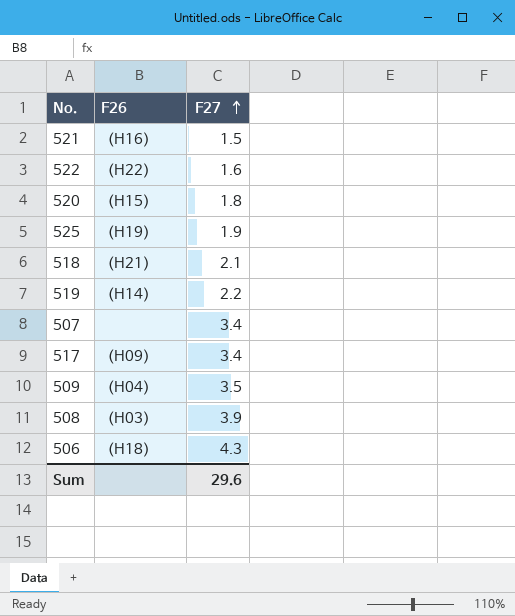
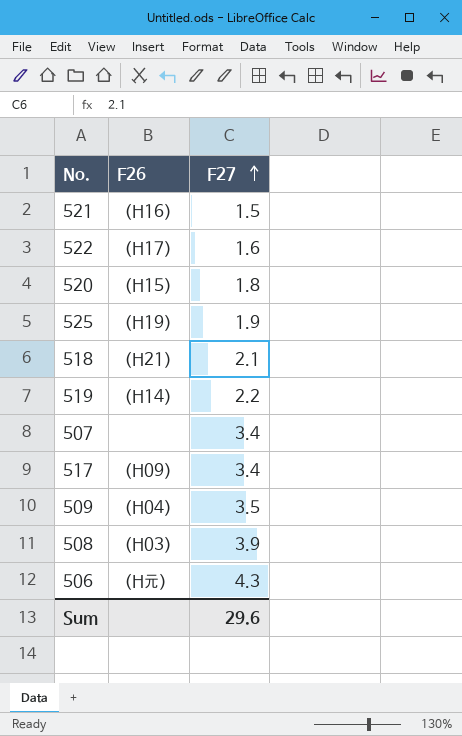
522 | F26: （H22） -> （H17）
506 | F26: （H18） -> （H元）

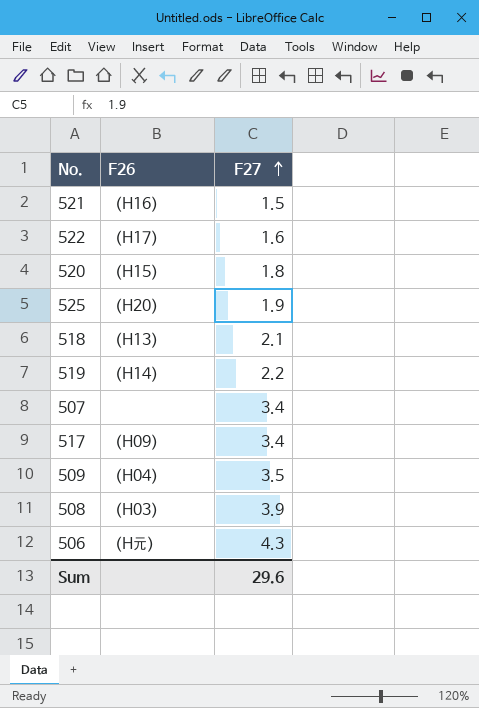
525 | F26: （H19） -> （H20）
518 | F26: （H21） -> （H13）

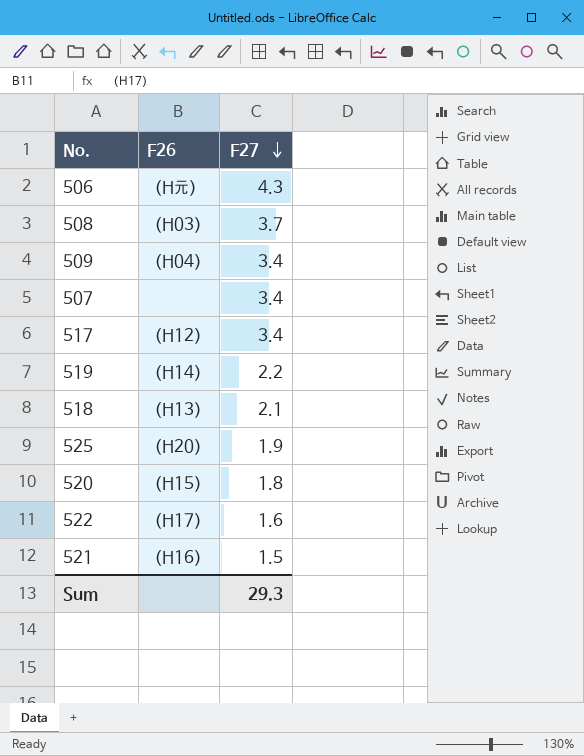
row order: F27 ascending -> F27 descending
508 | F27: 3.9 -> 3.7
509 | F27: 3.5 -> 3.4
517 | F26: （H09） -> （H12）
Sum | F27: 29.6 -> 29.3

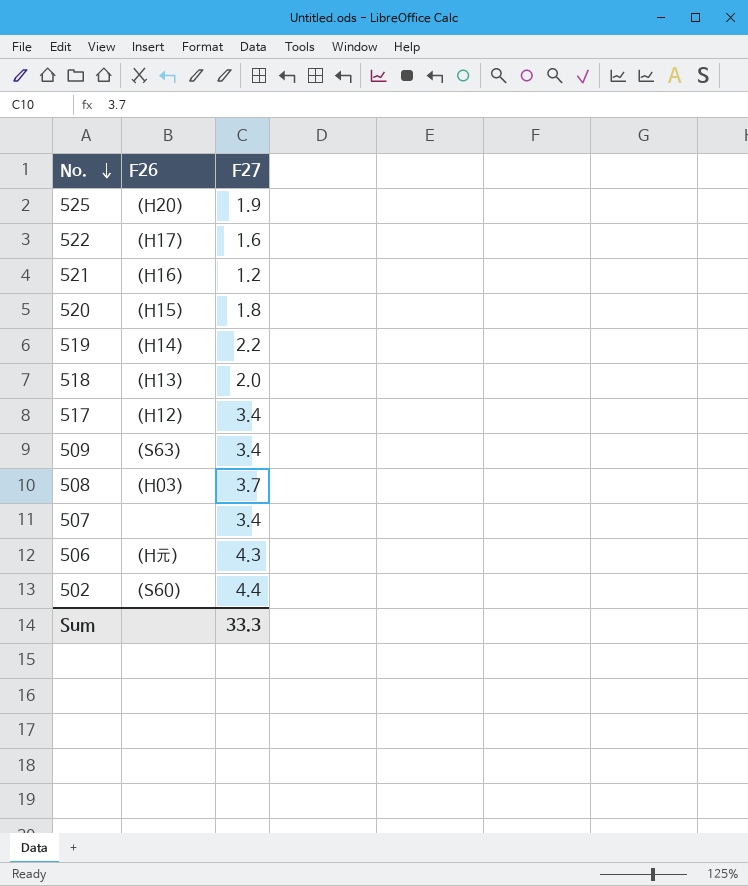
row order: F27 descending -> No. descending
521 | F27: 1.5 -> 1.2
518 | F27: 2.1 -> 2.0
509 | F26: （H04） -> （S63）
row 502: none -> （S60） | 4.4
Sum | F27: 29.3 -> 33.3

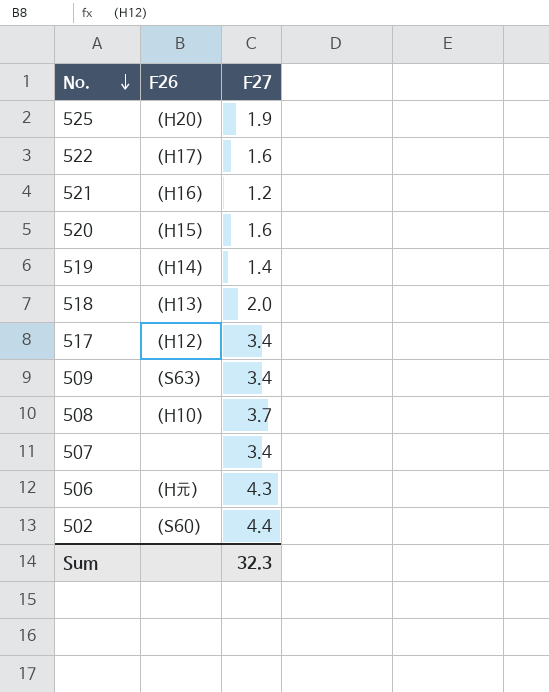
520 | F27: 1.8 -> 1.6
519 | F27: 2.2 -> 1.4
508 | F26: （H03） -> （H10）
Sum | F27: 33.3 -> 32.3

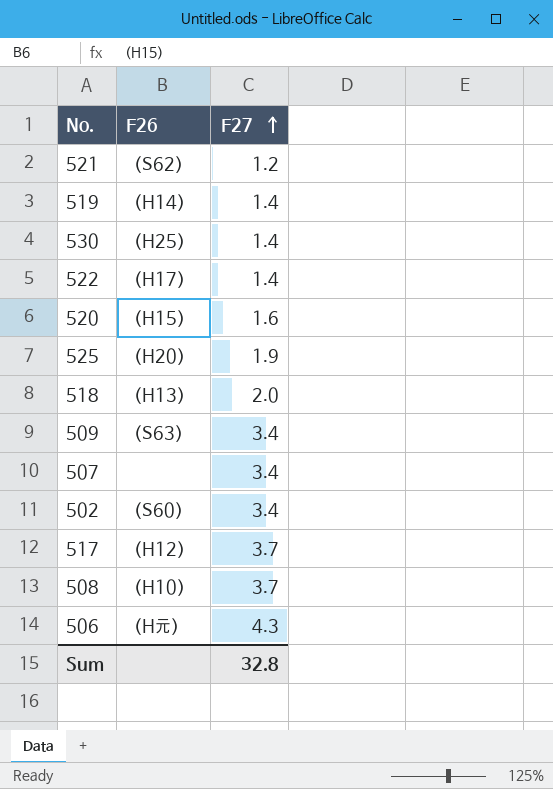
row order: No. descending -> F27 ascending
521 | F26: （H16） -> （S62）
row 530: none -> （H25） | 1.4
522 | F27: 1.6 -> 1.4
502 | F27: 4.4 -> 3.4
517 | F27: 3.4 -> 3.7
Sum | F27: 32.3 -> 32.8

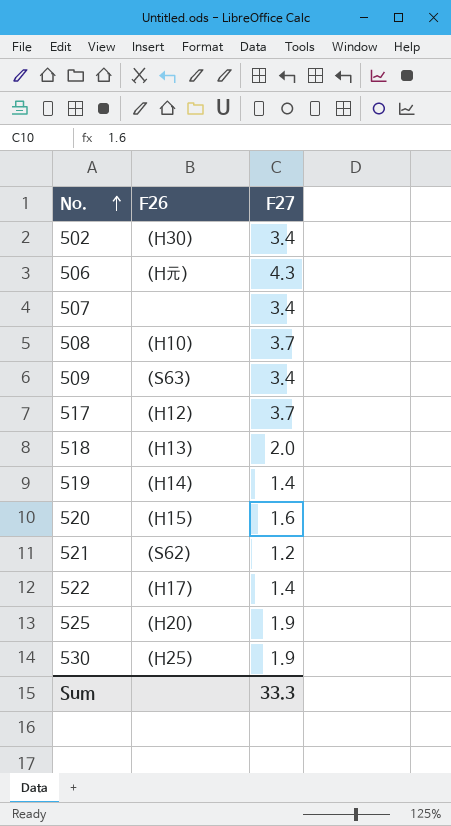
row order: F27 ascending -> No. ascending
502 | F26: （S60） -> （H30）
530 | F27: 1.4 -> 1.9
Sum | F27: 32.8 -> 33.3

